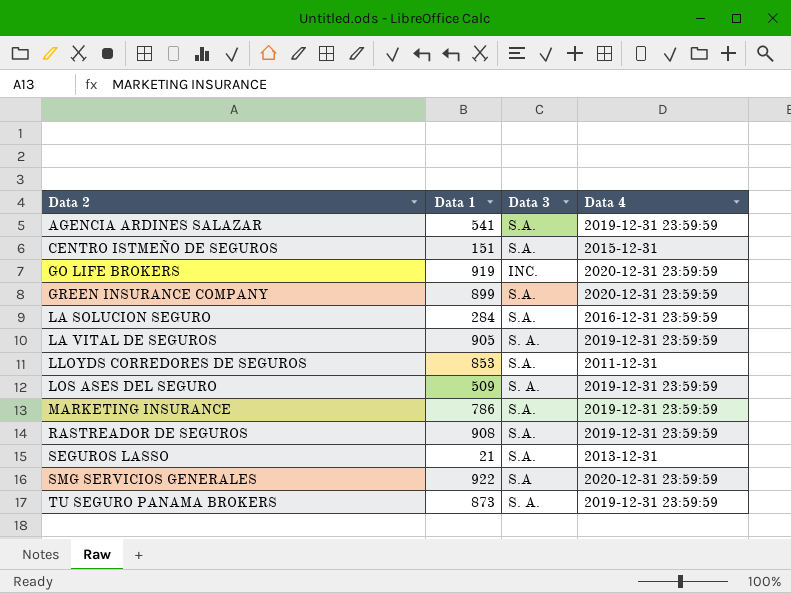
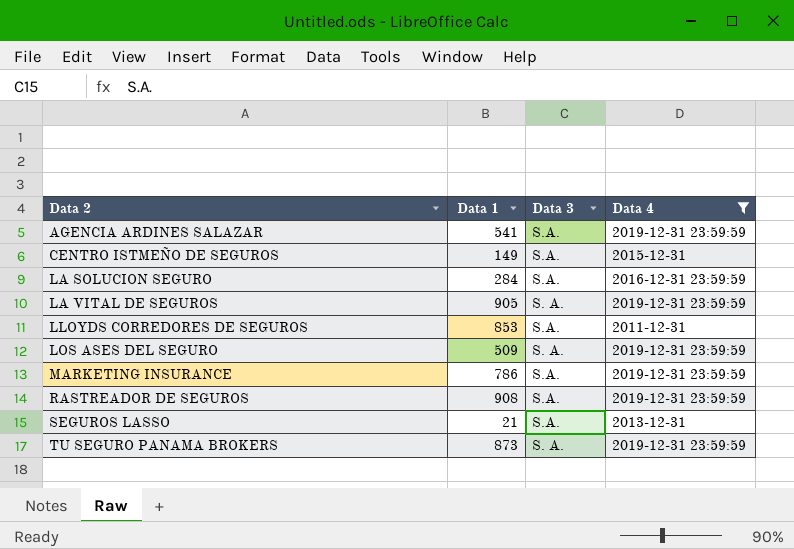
filter: none -> Data 4 != 2020-12-31 23:59:59
CENTRO ISTMEÑO DE SEGUROS | Data 1: 151 -> 149

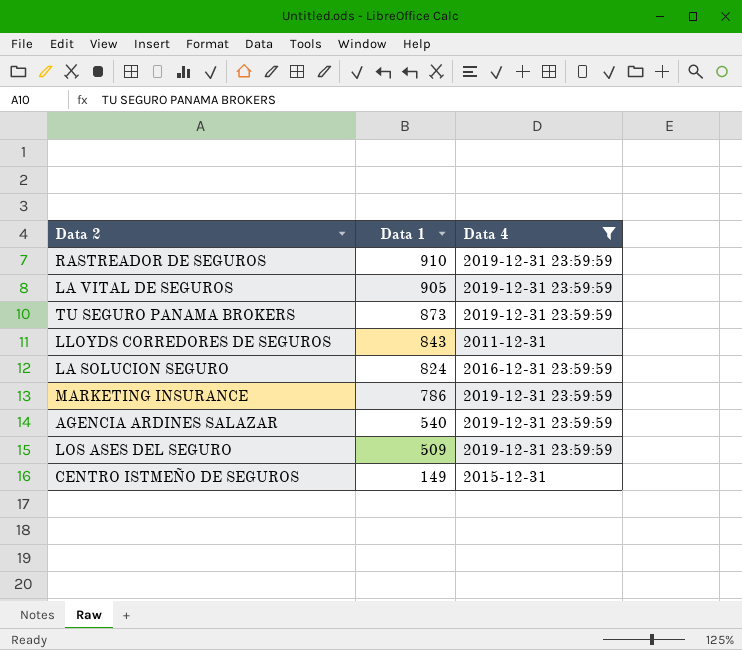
row order: Data 2 ascending -> Data 1 descending
column Data 3 | position: 3 -> none
row SEGUROS LASSO: 21 | S.A. | 2013-12-31 -> none
RASTREADOR DE SEGUROS | Data 1: 908 -> 910
LLOYDS CORREDORES DE SEGUROS | Data 1: 853 -> 843
LA SOLUCION SEGURO | Data 1: 284 -> 824
AGENCIA ARDINES SALAZAR | Data 1: 541 -> 540

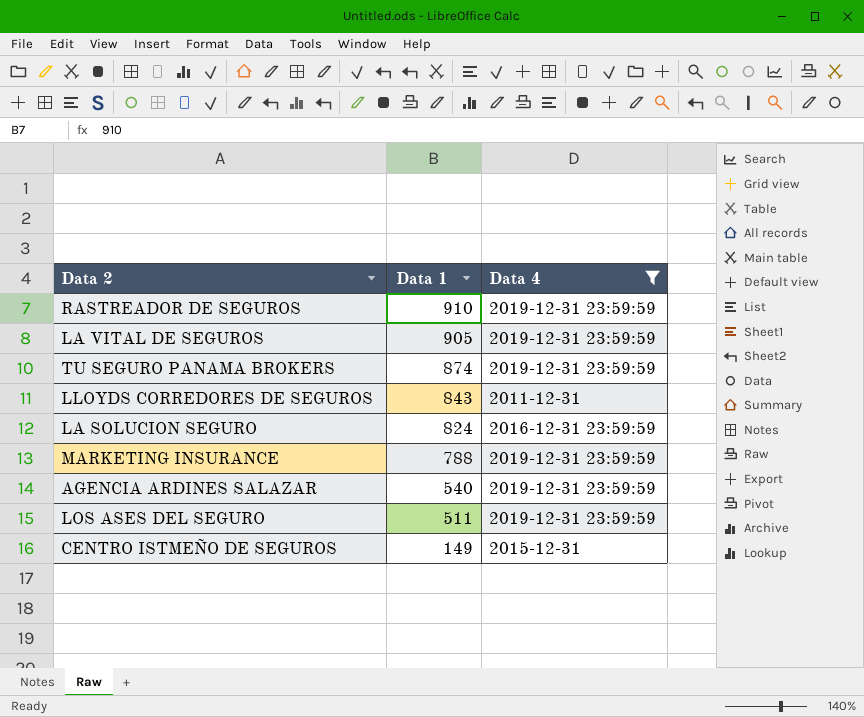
TU SEGURO PANAMA BROKERS | Data 1: 873 -> 874
MARKETING INSURANCE | Data 1: 786 -> 788
LOS ASES DEL SEGURO | Data 1: 509 -> 511

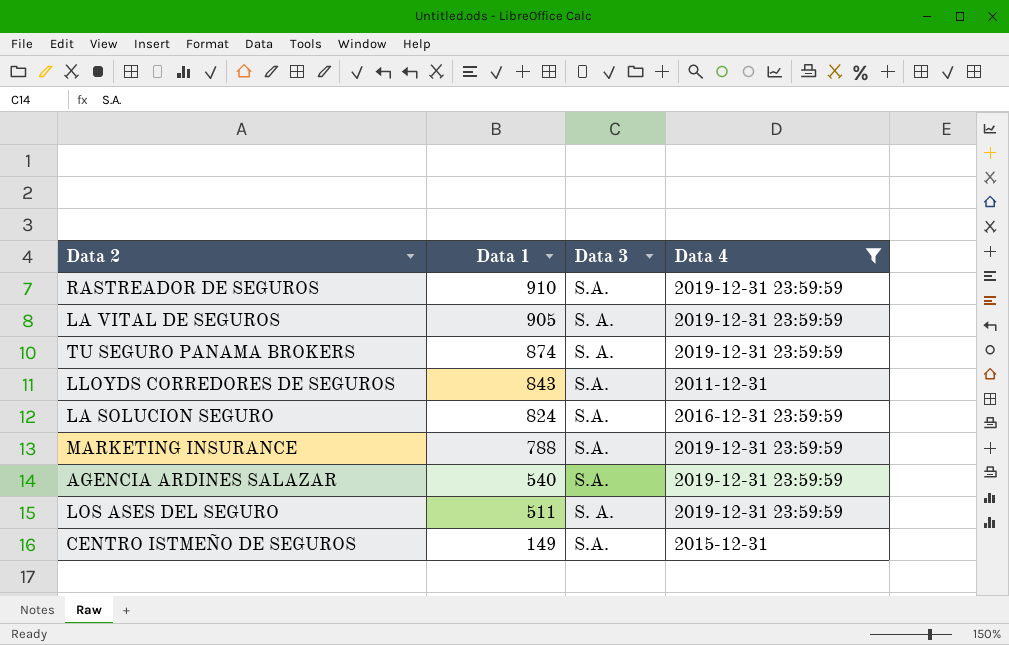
column Data 3 | position: none -> 3

